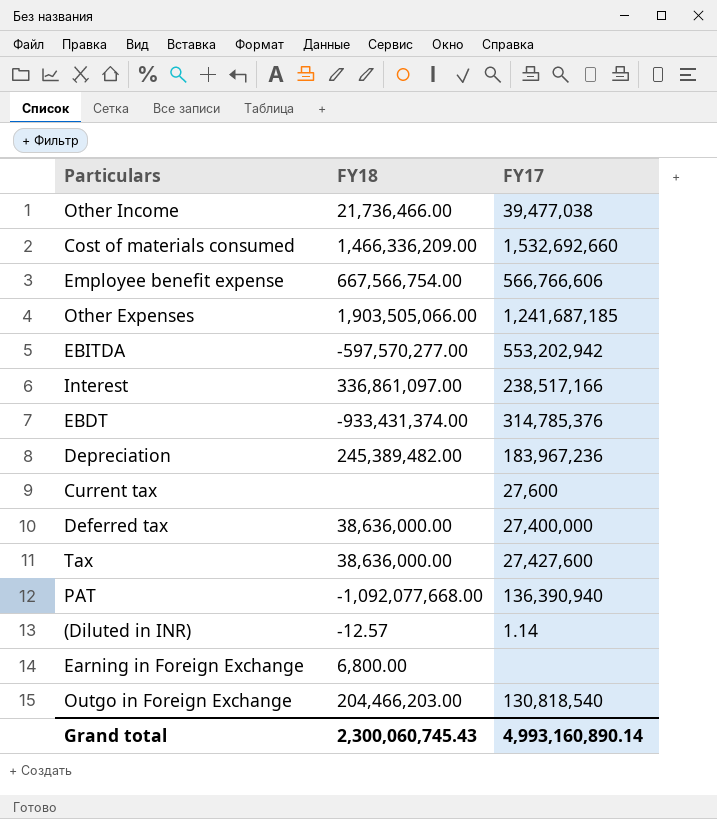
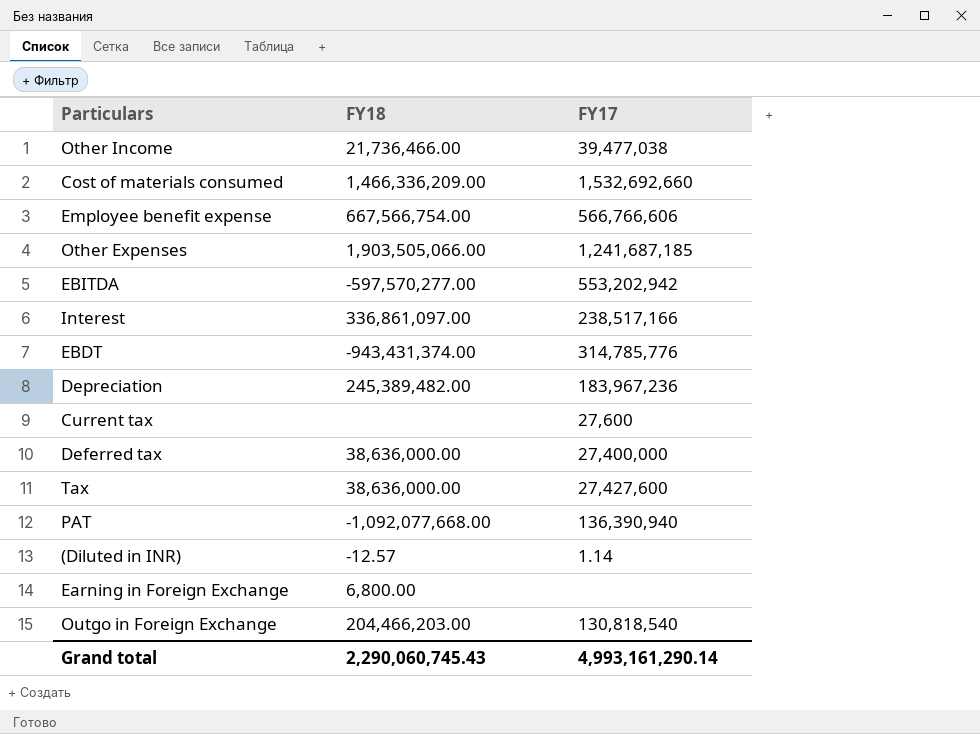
EBDT | FY18: -933,431,374.00 -> -943,431,374.00
EBDT | FY17: 314,785,376 -> 314,785,776
Grand total | FY18: 2,300,060,745.43 -> 2,290,060,745.43
Grand total | FY17: 4,993,160,890.14 -> 4,993,161,290.14

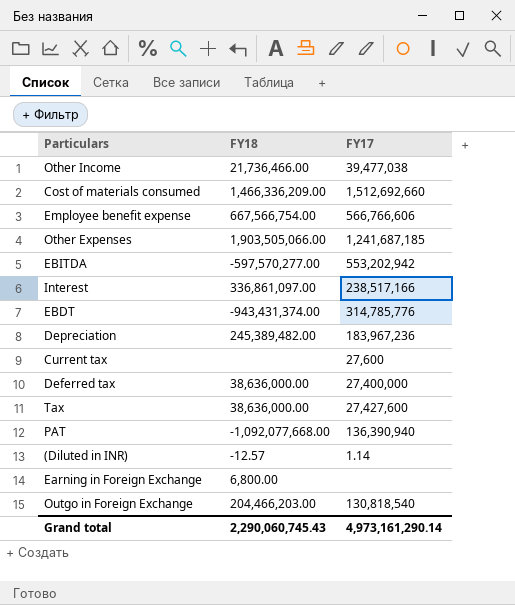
Cost of materials consumed | FY17: 1,532,692,660 -> 1,512,692,660
Grand total | FY17: 4,993,161,290.14 -> 4,973,161,290.14

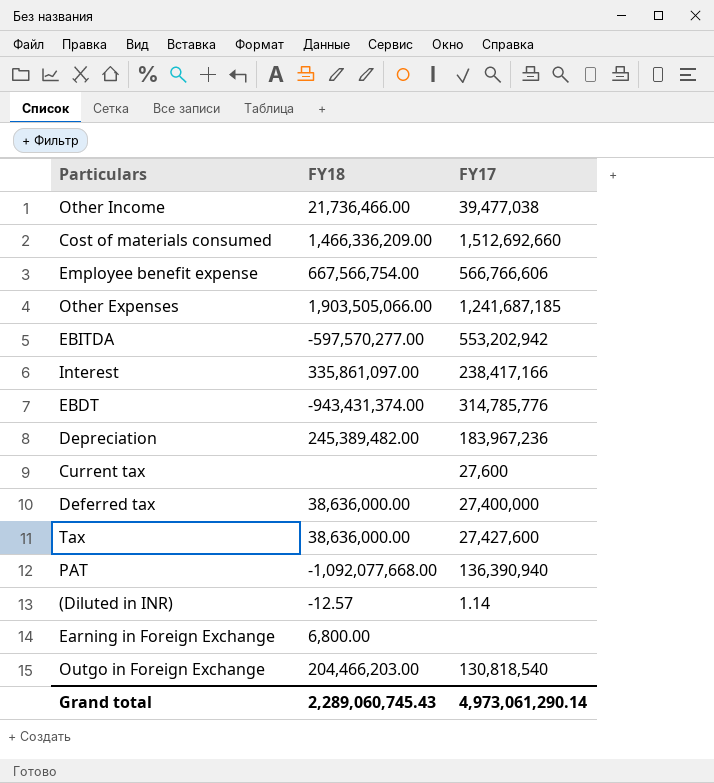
Interest | FY18: 336,861,097.00 -> 335,861,097.00
Interest | FY17: 238,517,166 -> 238,417,166
Grand total | FY18: 2,290,060,745.43 -> 2,289,060,745.43
Grand total | FY17: 4,973,161,290.14 -> 4,973,061,290.14

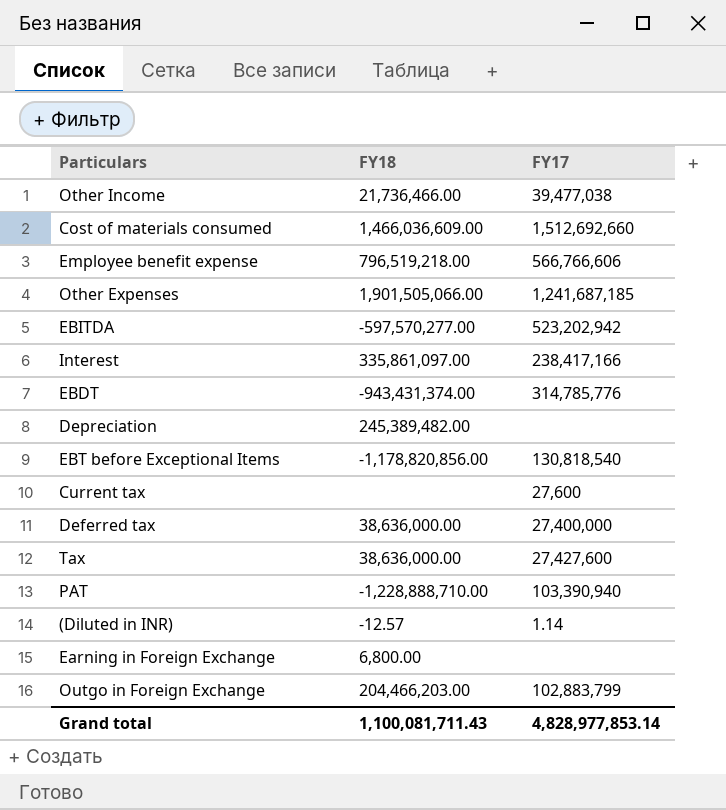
Cost of materials consumed | FY18: 1,466,336,209.00 -> 1,466,036,609.00
Employee benefit expense | FY18: 667,566,754.00 -> 796,519,218.00
Other Expenses | FY18: 1,903,505,066.00 -> 1,901,505,066.00
EBITDA | FY17: 553,202,942 -> 523,202,942
Depreciation | FY17: 183,967,236 -> none
row EBT before Exceptional Items: none -> -1,178,820,856.00 | 130,818,540
PAT | FY18: -1,092,077,668.00 -> -1,228,888,710.00
PAT | FY17: 136,390,940 -> 103,390,940
Outgo in Foreign Exchange | FY17: 130,818,540 -> 102,883,799
Grand total | FY18: 2,289,060,745.43 -> 1,100,081,711.43
Grand total | FY17: 4,973,061,290.14 -> 4,828,977,853.14

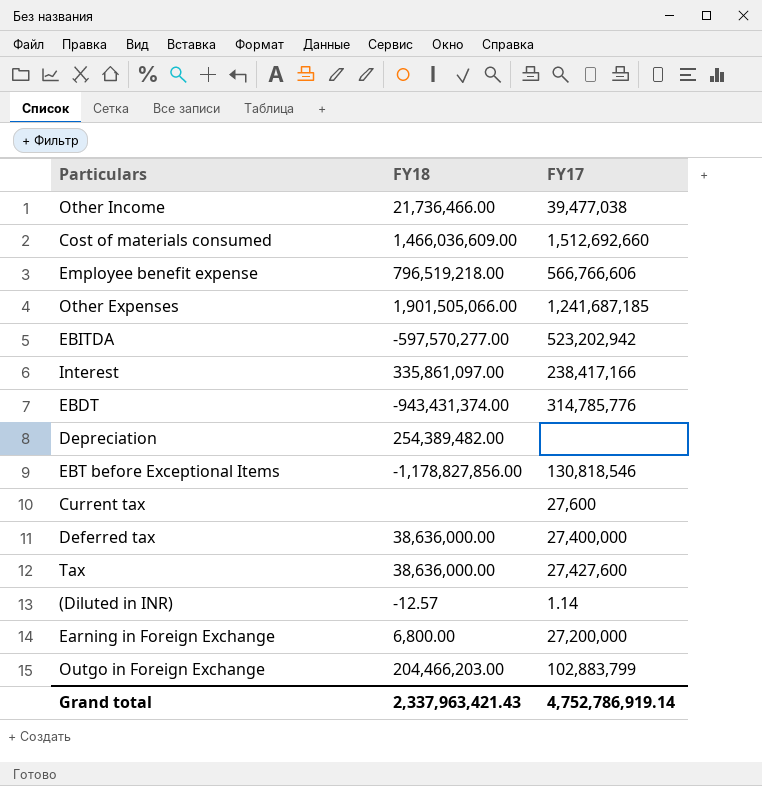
row PAT: -1,228,888,710.00 | 103,390,940 -> none
Depreciation | FY18: 245,389,482.00 -> 254,389,482.00
EBT before Exceptional Items | FY18: -1,178,820,856.00 -> -1,178,827,856.00
EBT before Exceptional Items | FY17: 130,818,540 -> 130,818,546
Earning in Foreign Exchange | FY17: none -> 27,200,000
Grand total | FY18: 1,100,081,711.43 -> 2,337,963,421.43
Grand total | FY17: 4,828,977,853.14 -> 4,752,786,919.14

